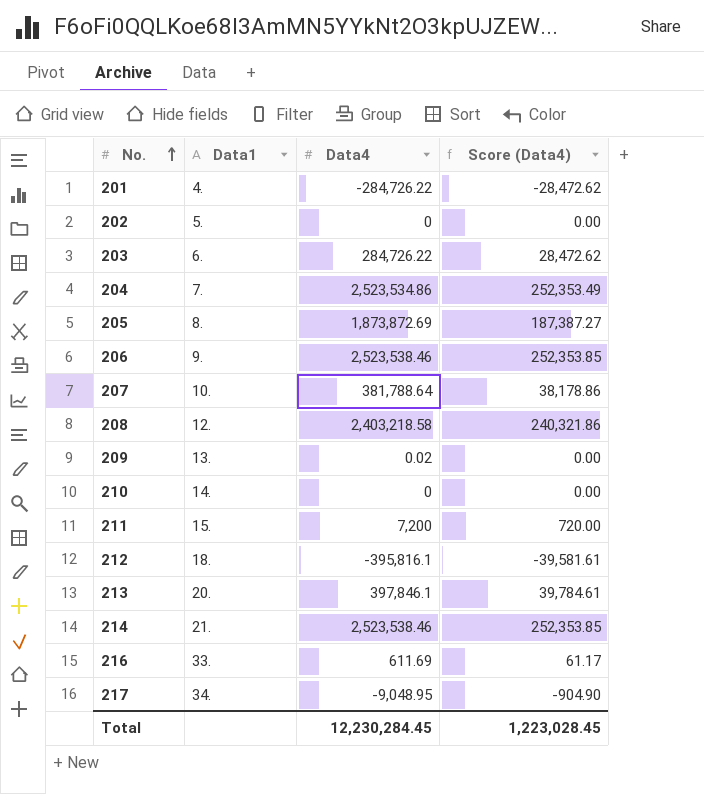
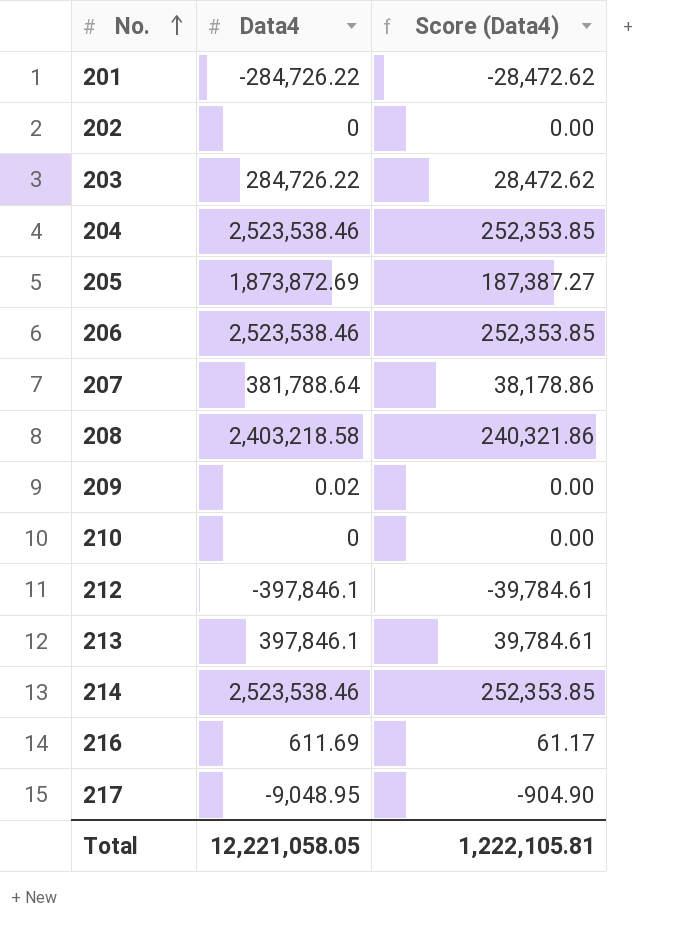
column Data1 | position: 2 -> none
row 211: 15. | 7,200 | 720.00 -> none
204 | Data4: 2,523,534.86 -> 2,523,538.46
204 | Score (Data4): 252,353.49 -> 252,353.85
212 | Data4: -395,816.1 -> -397,846.1
212 | Score (Data4): -39,581.61 -> -39,784.61
Total | Data4: 12,230,284.45 -> 12,221,058.05
Total | Score (Data4): 1,223,028.45 -> 1,222,105.81

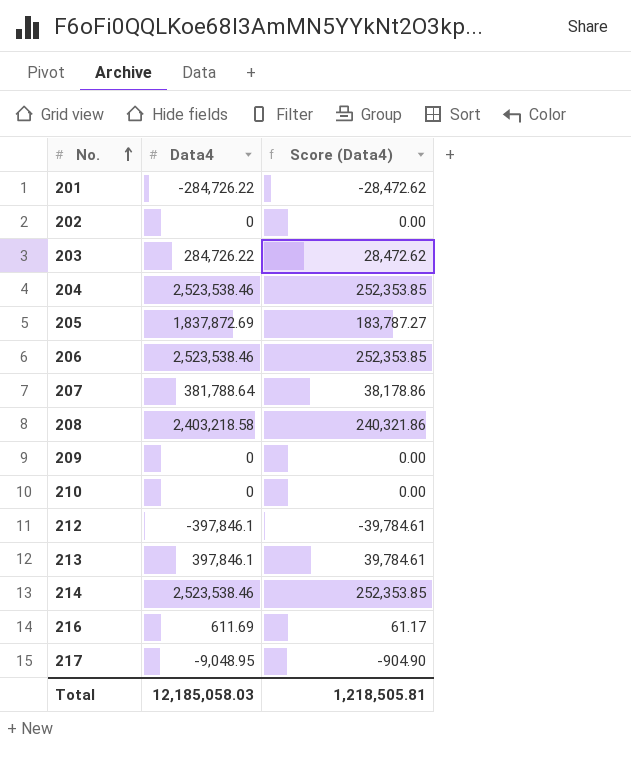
205 | Data4: 1,873,872.69 -> 1,837,872.69
205 | Score (Data4): 187,387.27 -> 183,787.27
209 | Data4: 0.02 -> 0
Total | Data4: 12,221,058.05 -> 12,185,058.03
Total | Score (Data4): 1,222,105.81 -> 1,218,505.81

